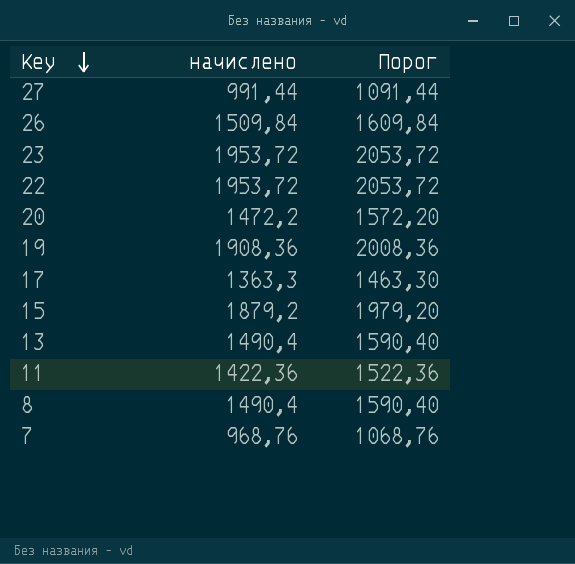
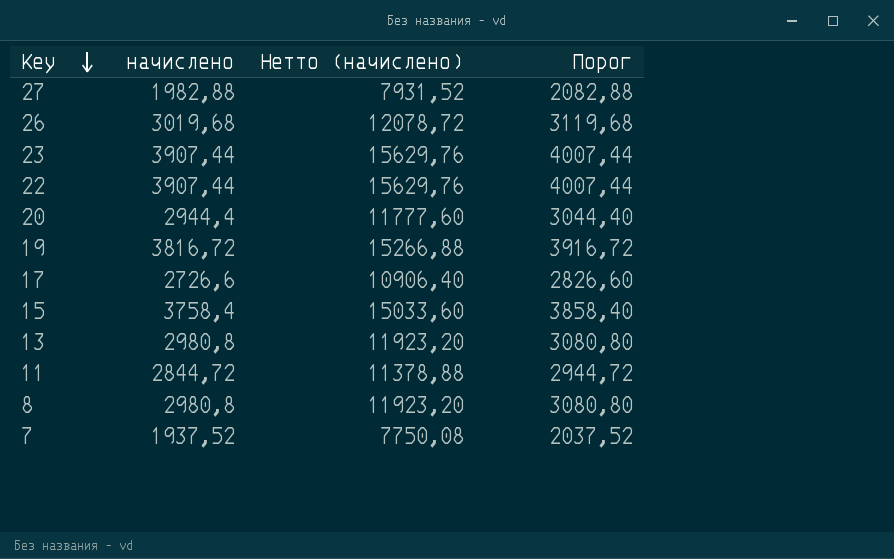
column Нетто (начислено) | formula: none -> [начислено] * 4
27 | начислено: 991,44 -> 1982,88
27 | Порог: 1091,44 -> 2082,88
26 | начислено: 1509,84 -> 3019,68
26 | Порог: 1609,84 -> 3119,68
23 | начислено: 1953,72 -> 3907,44
23 | Порог: 2053,72 -> 4007,44
22 | начислено: 1953,72 -> 3907,44
22 | Порог: 2053,72 -> 4007,44
20 | начислено: 1472,2 -> 2944,4
20 | Порог: 1572,20 -> 3044,40
19 | начислено: 1908,36 -> 3816,72
19 | Порог: 2008,36 -> 3916,72
17 | начислено: 1363,3 -> 2726,6
17 | Порог: 1463,30 -> 2826,60
15 | начислено: 1879,2 -> 3758,4
15 | Порог: 1979,20 -> 3858,40
13 | начислено: 1490,4 -> 2980,8
13 | Порог: 1590,40 -> 3080,80
11 | начислено: 1422,36 -> 2844,72
11 | Порог: 1522,36 -> 2944,72
8 | начислено: 1490,4 -> 2980,8
8 | Порог: 1590,40 -> 3080,80
7 | начислено: 968,76 -> 1937,52
7 | Порог: 1068,76 -> 2037,52

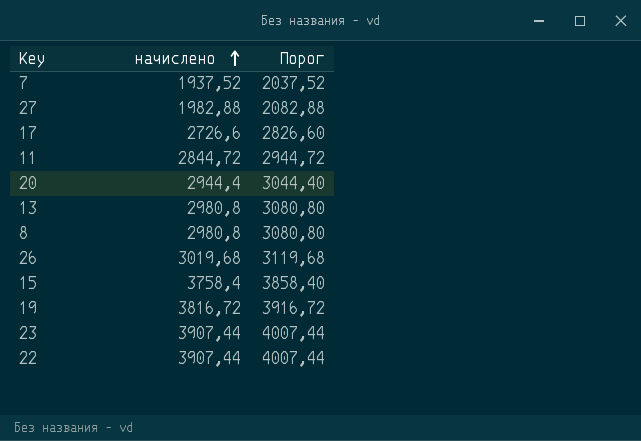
row order: Key descending -> начислено ascending
column Нетто (начислено) | formula: [начислено] * 4 -> none

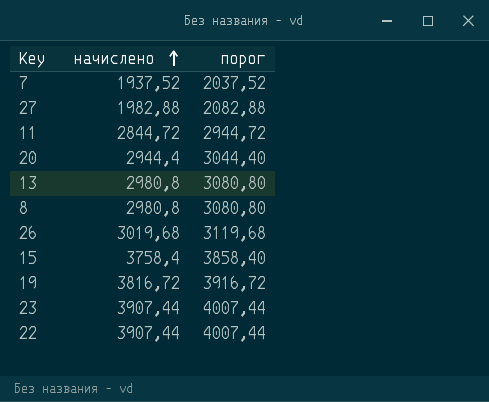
column name: Порог -> порог
row 17: 2726,6 | 2826,60 -> none

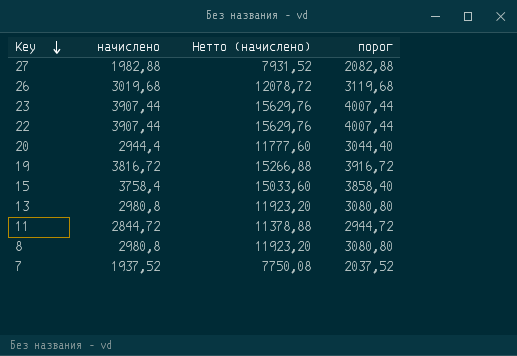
row order: начислено ascending -> Key descending
column Нетто (начислено) | formula: none -> [начислено] * 4

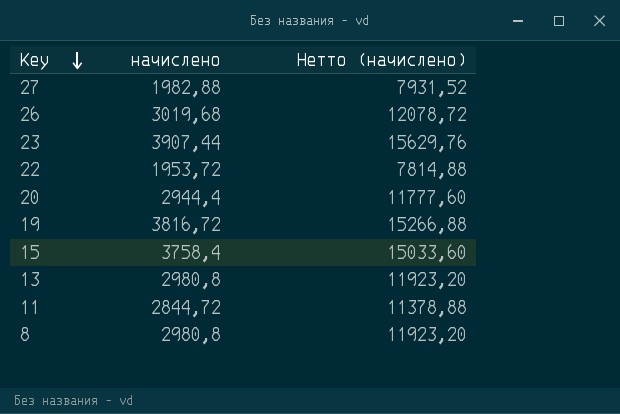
column порог | formula: [начислено] + 100 -> none
row 7: 1937,52 | 7750,08 | 2037,52 -> none
22 | начислено: 3907,44 -> 1953,72
22 | Нетто (начислено): 15629,76 -> 7814,88

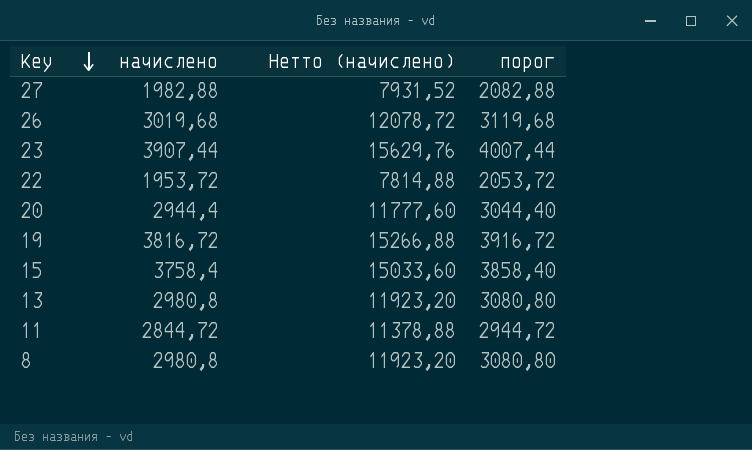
column порог | formula: none -> [начислено] + 100

